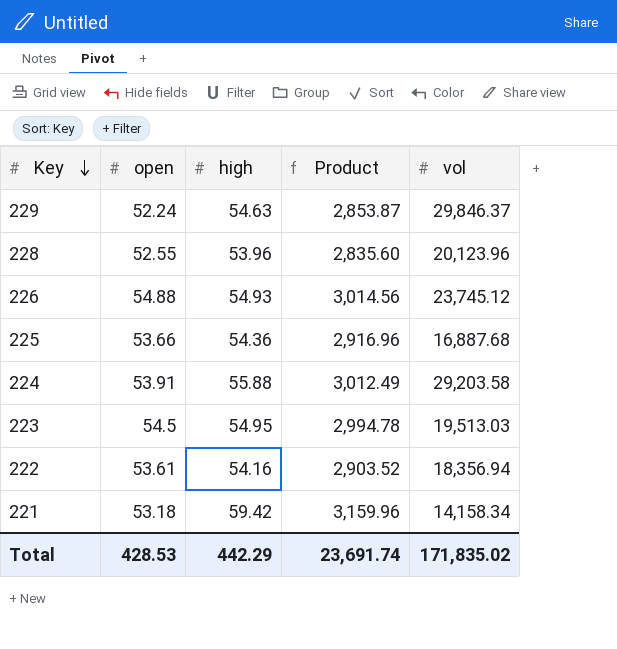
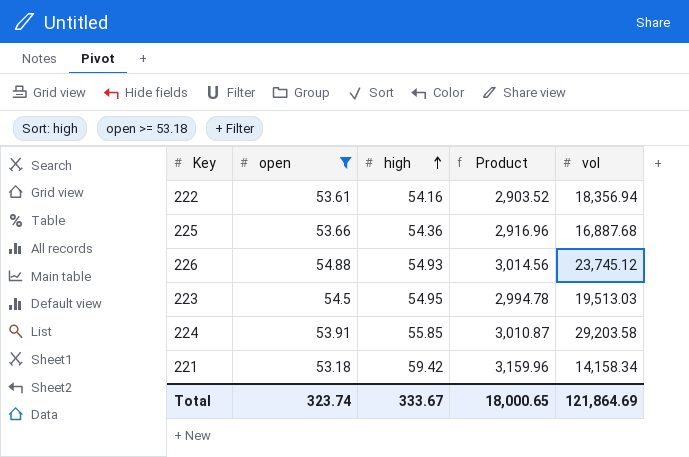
filter: none -> open >= 53.18
row order: Key descending -> high ascending
224 | high: 55.88 -> 55.85
224 | Product: 3,012.49 -> 3,010.87
Total | open: 428.53 -> 323.74
Total | high: 442.29 -> 333.67
Total | Product: 23,691.74 -> 18,000.65
Total | vol: 171,835.02 -> 121,864.69

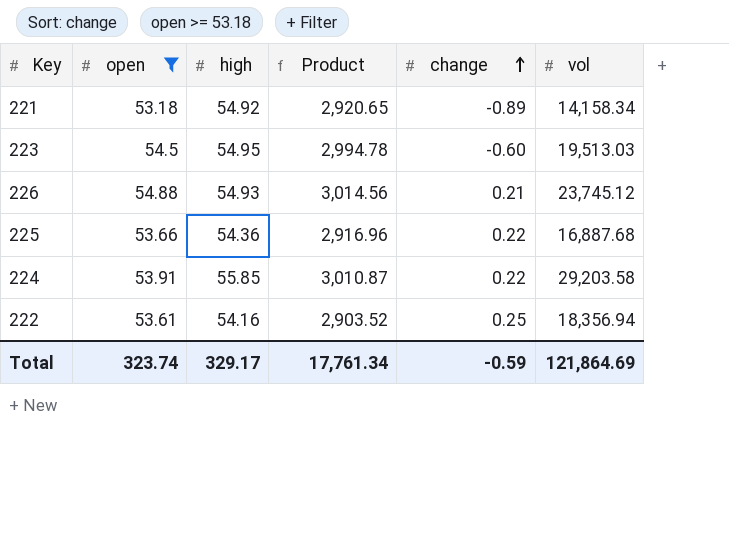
row order: high ascending -> change ascending
column change | position: none -> 5
221 | high: 59.42 -> 54.92
221 | Product: 3,159.96 -> 2,920.65
Total | high: 333.67 -> 329.17
Total | Product: 18,000.65 -> 17,761.34

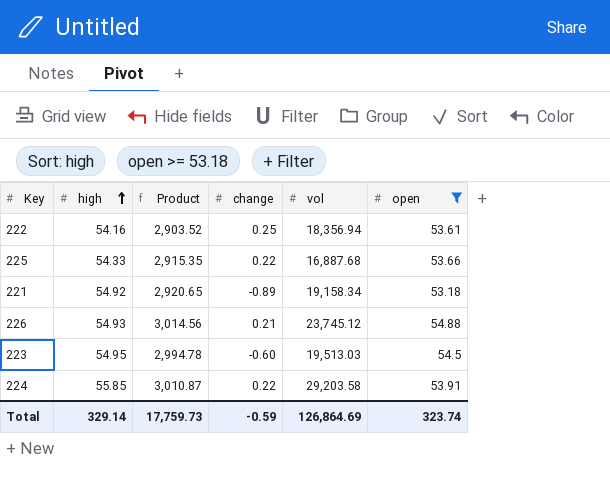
row order: change ascending -> high ascending
column open | position: 2 -> 6
225 | high: 54.36 -> 54.33
225 | Product: 2,916.96 -> 2,915.35
221 | vol: 14,158.34 -> 19,158.34
Total | high: 329.17 -> 329.14
Total | Product: 17,761.34 -> 17,759.73
Total | vol: 121,864.69 -> 126,864.69

